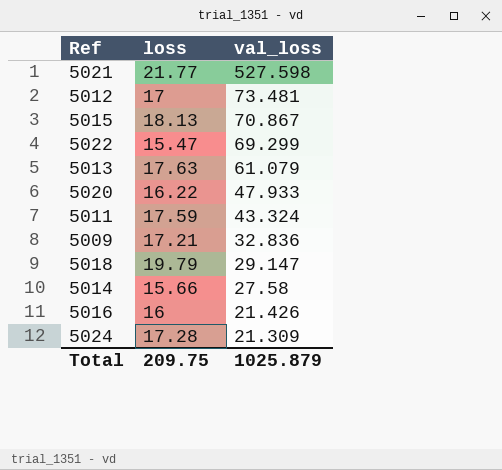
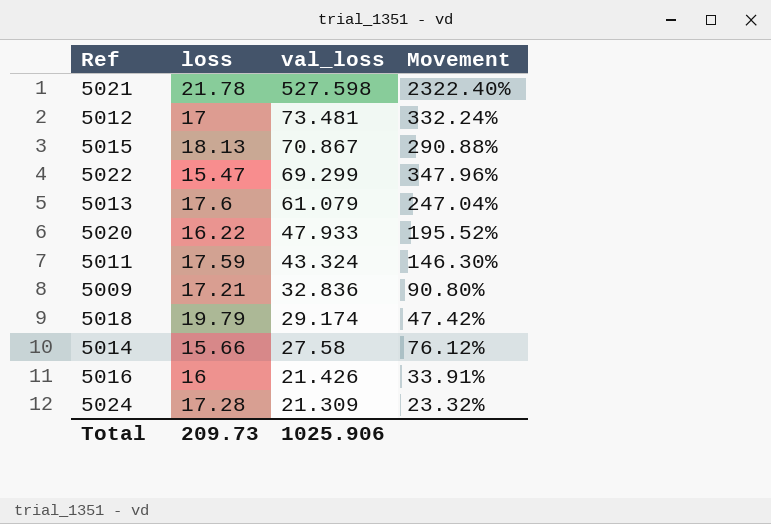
column Movement | formula: none -> ([val_loss] - [loss]) / [loss]
5021 | loss: 21.77 -> 21.78
5013 | loss: 17.63 -> 17.6
5018 | val_loss: 29.147 -> 29.174
Total | loss: 209.75 -> 209.73
Total | val_loss: 1025.879 -> 1025.906

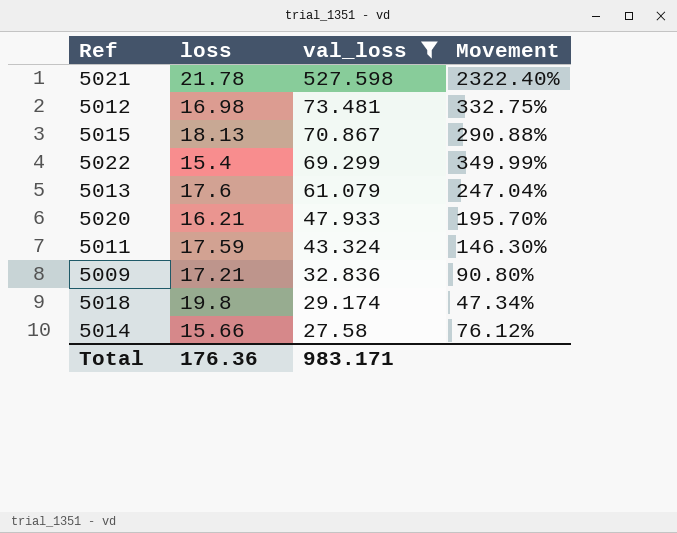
filter: none -> val_loss >= 27.58
5012 | loss: 17 -> 16.98
5012 | Movement: 332.24% -> 332.75%
5022 | loss: 15.47 -> 15.4
5022 | Movement: 347.96% -> 349.99%
5020 | loss: 16.22 -> 16.21
5020 | Movement: 195.52% -> 195.70%
5018 | loss: 19.79 -> 19.8
5018 | Movement: 47.42% -> 47.34%
Total | loss: 209.73 -> 176.36
Total | val_loss: 1025.906 -> 983.171

